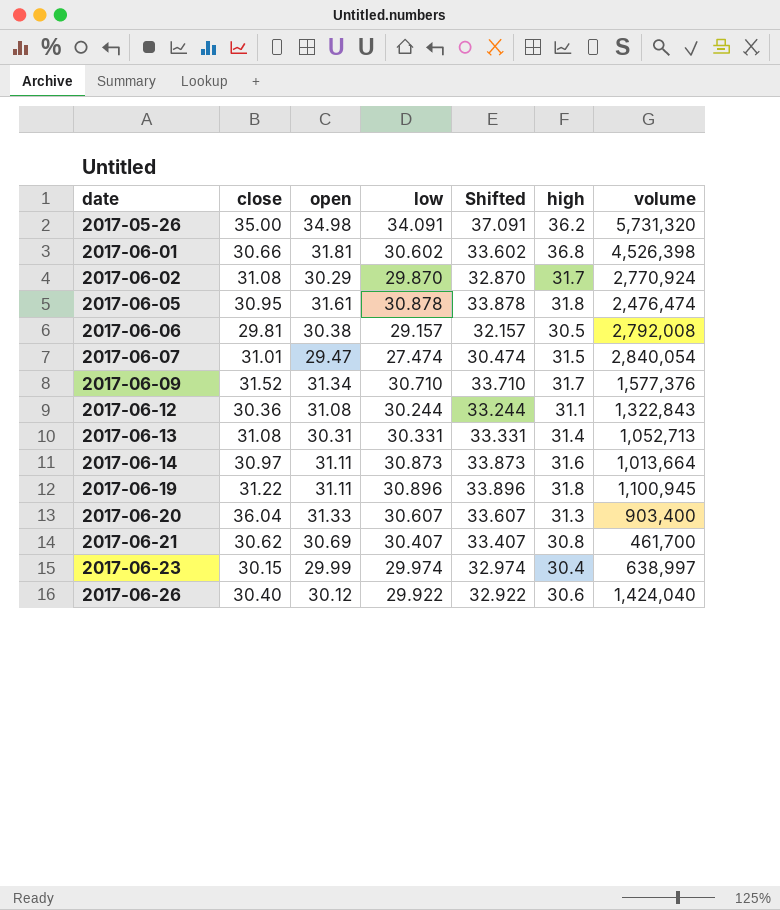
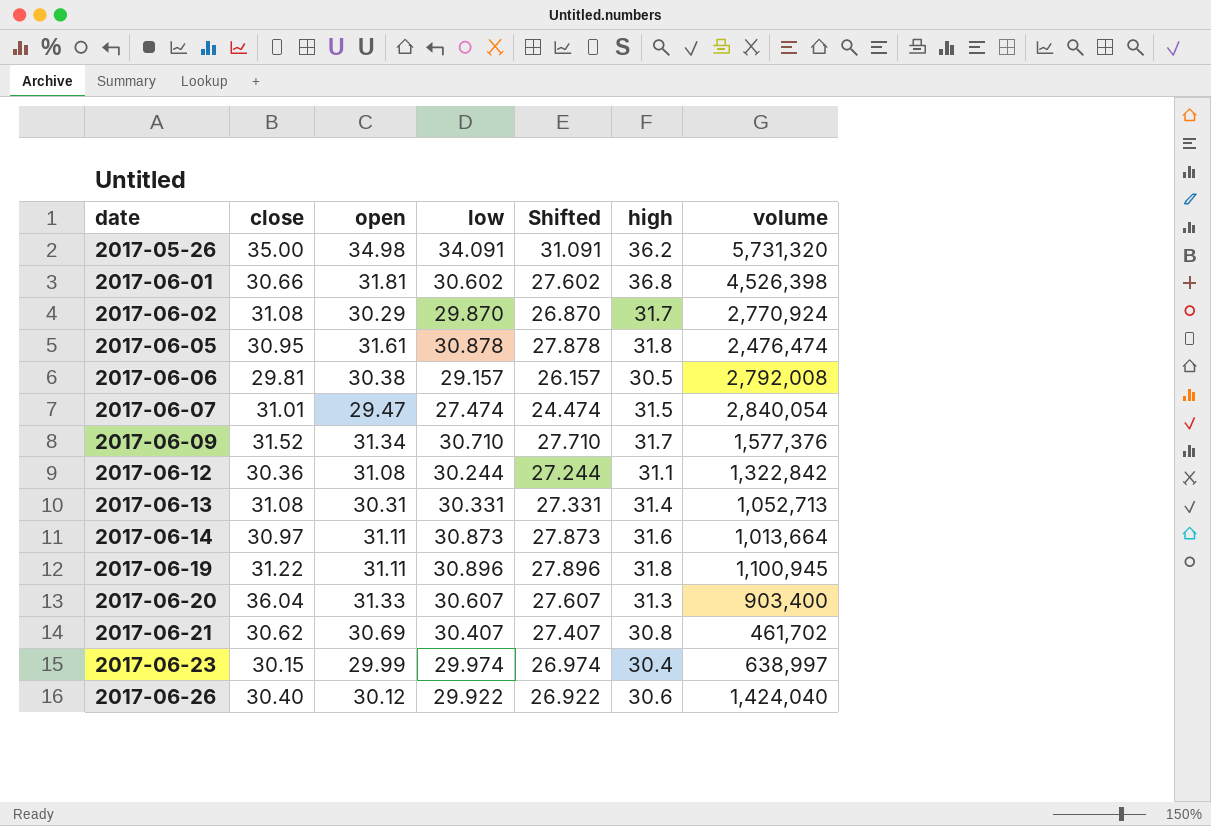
column Shifted | formula: [low] + 3 -> [low] - 3
2017-06-12 | volume: 1,322,843 -> 1,322,842
2017-06-21 | volume: 461,700 -> 461,702

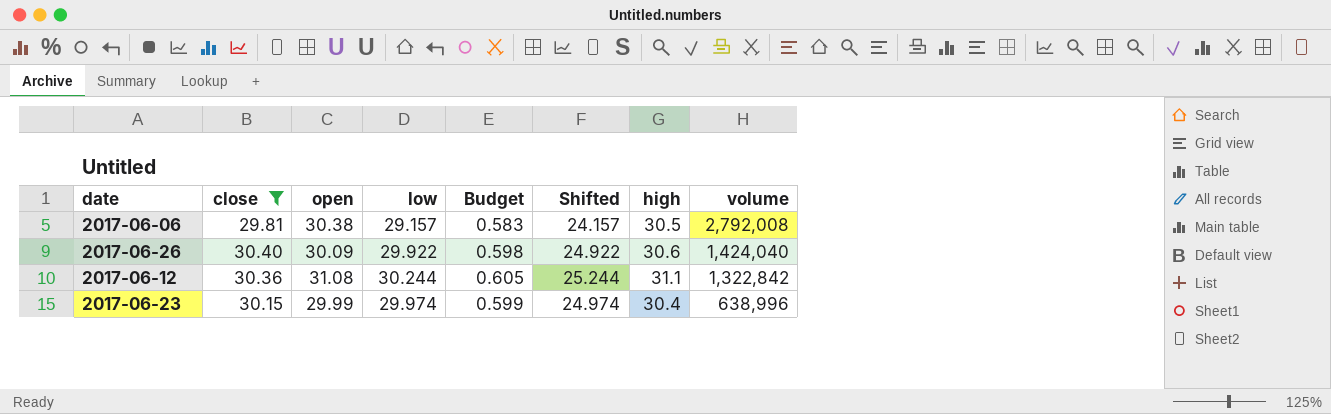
filter: none -> close <= 30.40
row order: date ascending -> volume descending
column Budget | formula: none -> [low] * 0.02
column Shifted | formula: [low] - 3 -> [low] - 5
2017-06-26 | open: 30.12 -> 30.09
2017-06-23 | volume: 638,997 -> 638,996

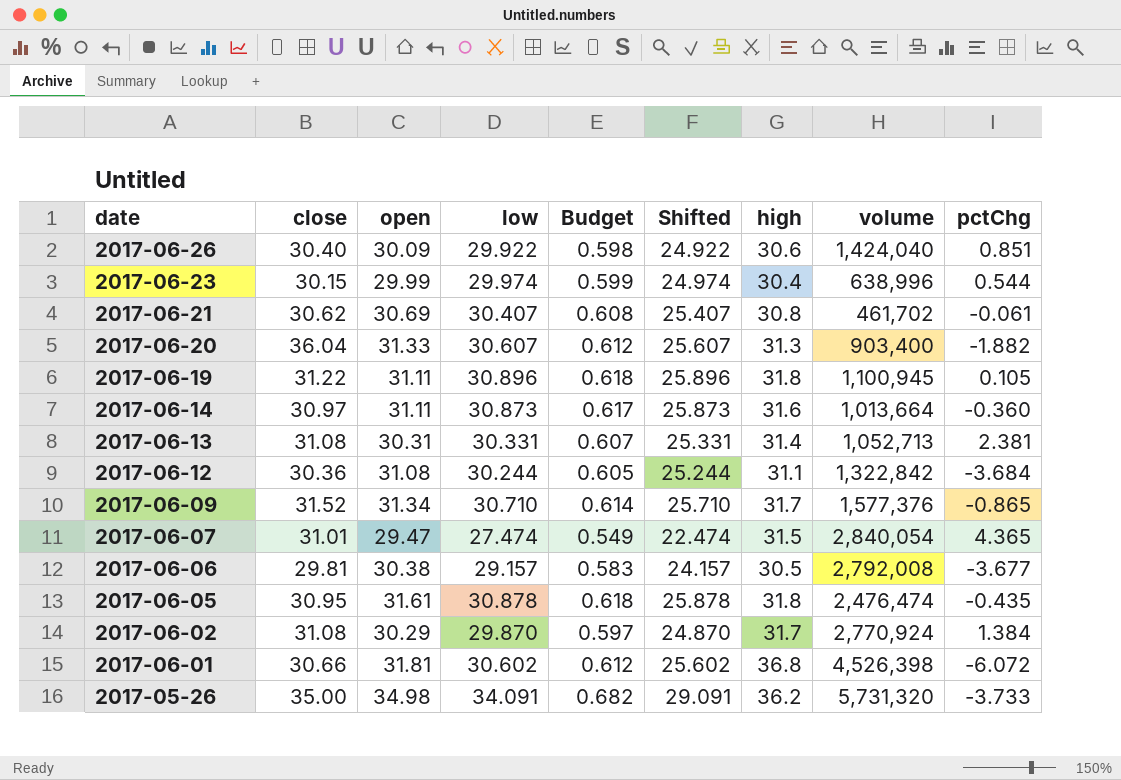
filter: close <= 30.40 -> none
row order: volume descending -> date descending
column pctChg | position: none -> 9

